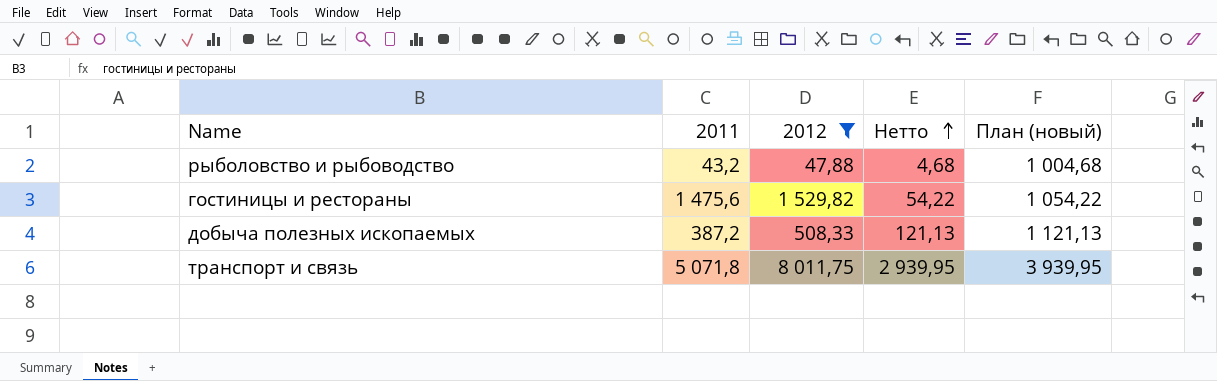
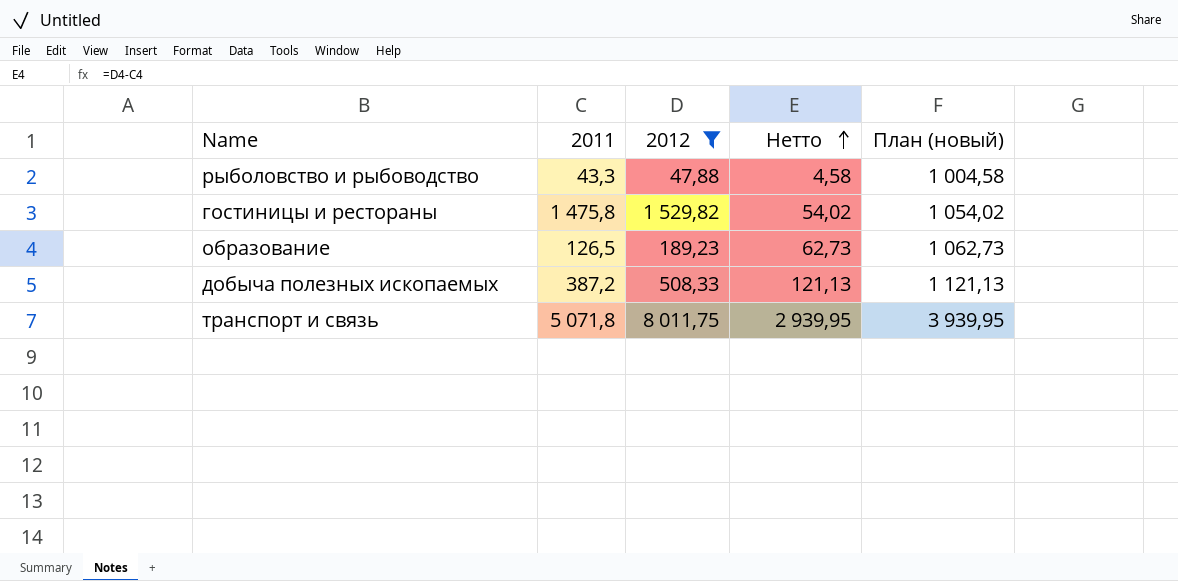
рыболовство и рыбоводство | 2011: 43,2 -> 43,3
рыболовство и рыбоводство | Нетто: 4,68 -> 4,58
рыболовство и рыбоводство | План (новый): 1 004,68 -> 1 004,58
гостиницы и рестораны | 2011: 1 475,6 -> 1 475,8
гостиницы и рестораны | Нетто: 54,22 -> 54,02
гостиницы и рестораны | План (новый): 1 054,22 -> 1 054,02
row образование: none -> 126,5 | 189,23 | 62,73 | 1 062,73

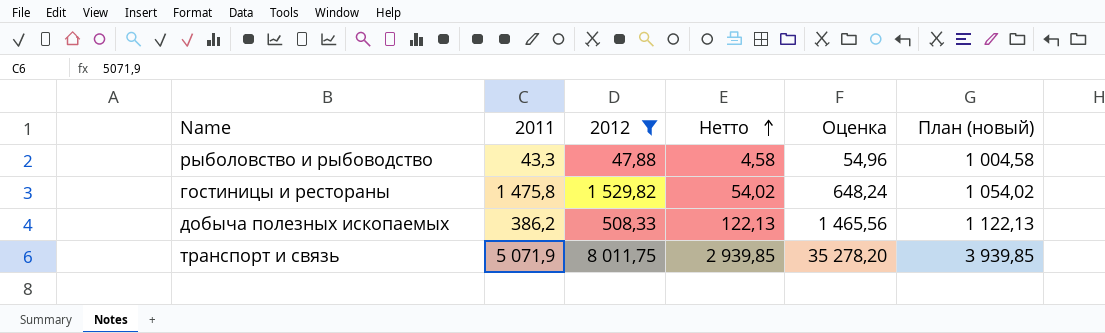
column Оценка | formula: none -> [Нетто] * 12
row образование: 126,5 | 189,23 | 62,73 | 1 062,73 -> none
добыча полезных ископаемых | 2011: 387,2 -> 386,2
добыча полезных ископаемых | Нетто: 121,13 -> 122,13
добыча полезных ископаемых | План (новый): 1 121,13 -> 1 122,13
транспорт и связь | 2011: 5 071,8 -> 5 071,9
транспорт и связь | Нетто: 2 939,95 -> 2 939,85
транспорт и связь | План (новый): 3 939,95 -> 3 939,85

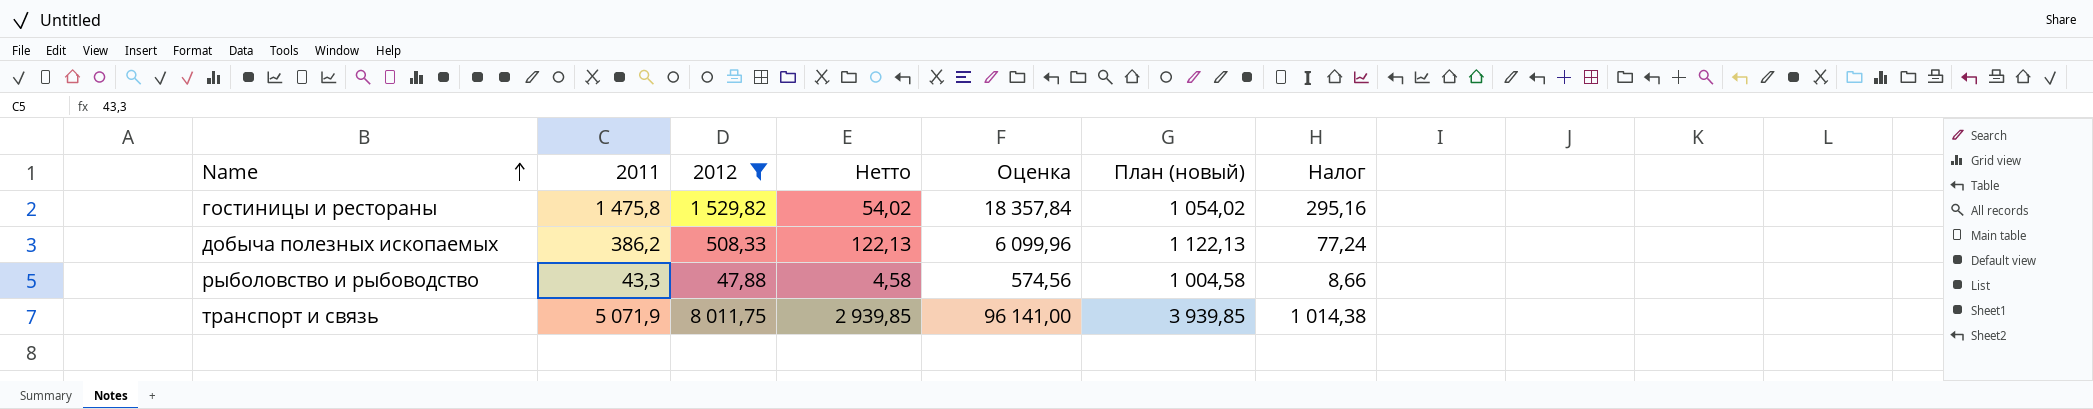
row order: Нетто ascending -> Name ascending
column Оценка | formula: [Нетто] * 12 -> [2012] * 12
column Налог | formula: none -> [2011] * 0,2

